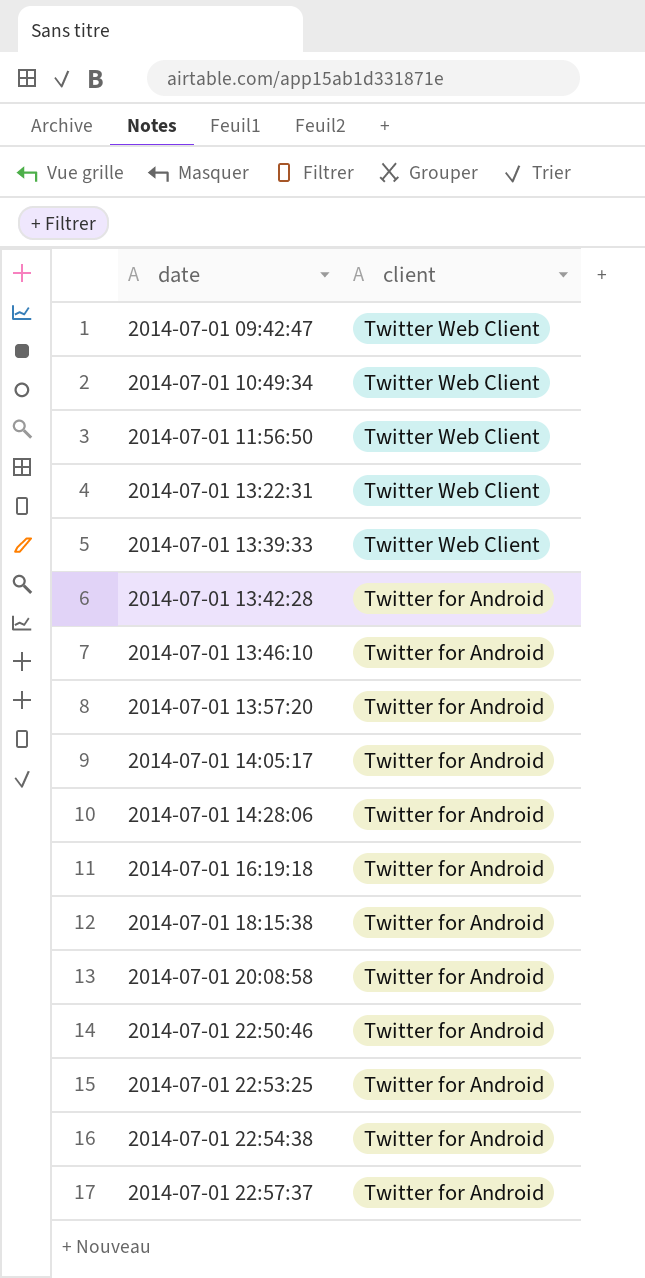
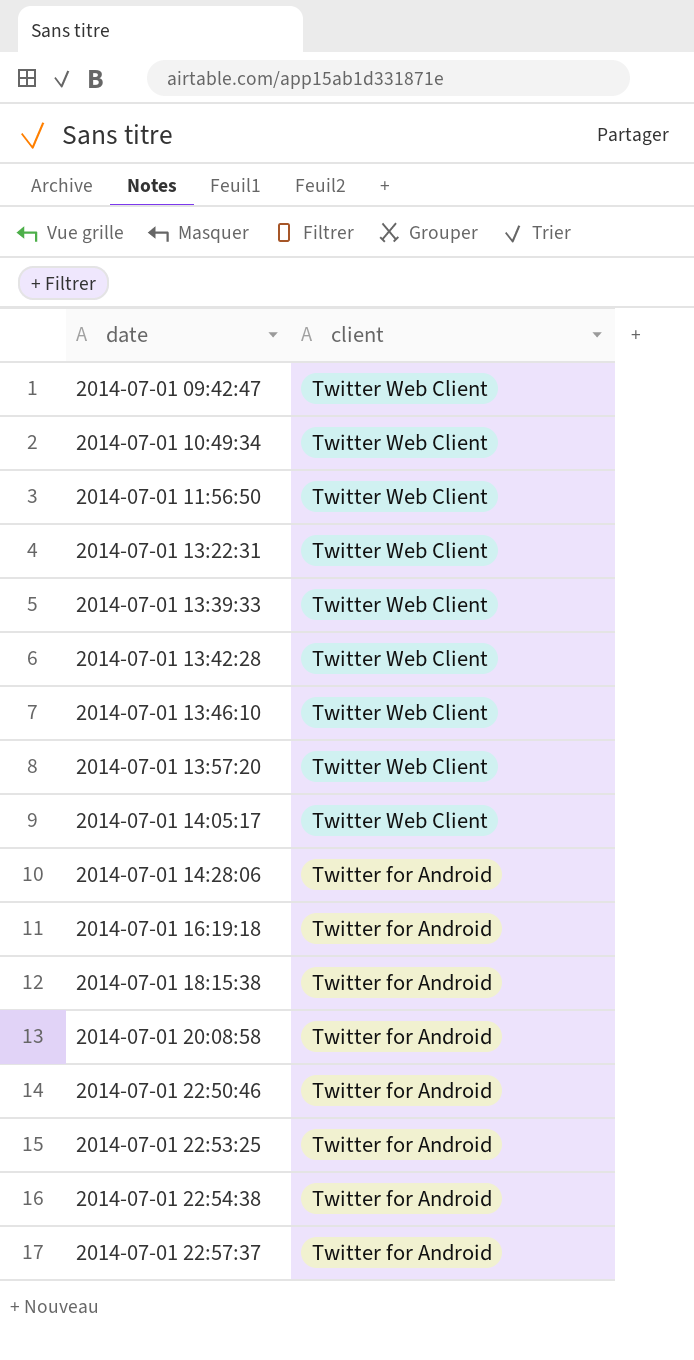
2014-07-01 13:42:28 | client: Twitter for Android -> Twitter Web Client
2014-07-01 13:46:10 | client: Twitter for Android -> Twitter Web Client
2014-07-01 13:57:20 | client: Twitter for Android -> Twitter Web Client
2014-07-01 14:05:17 | client: Twitter for Android -> Twitter Web Client

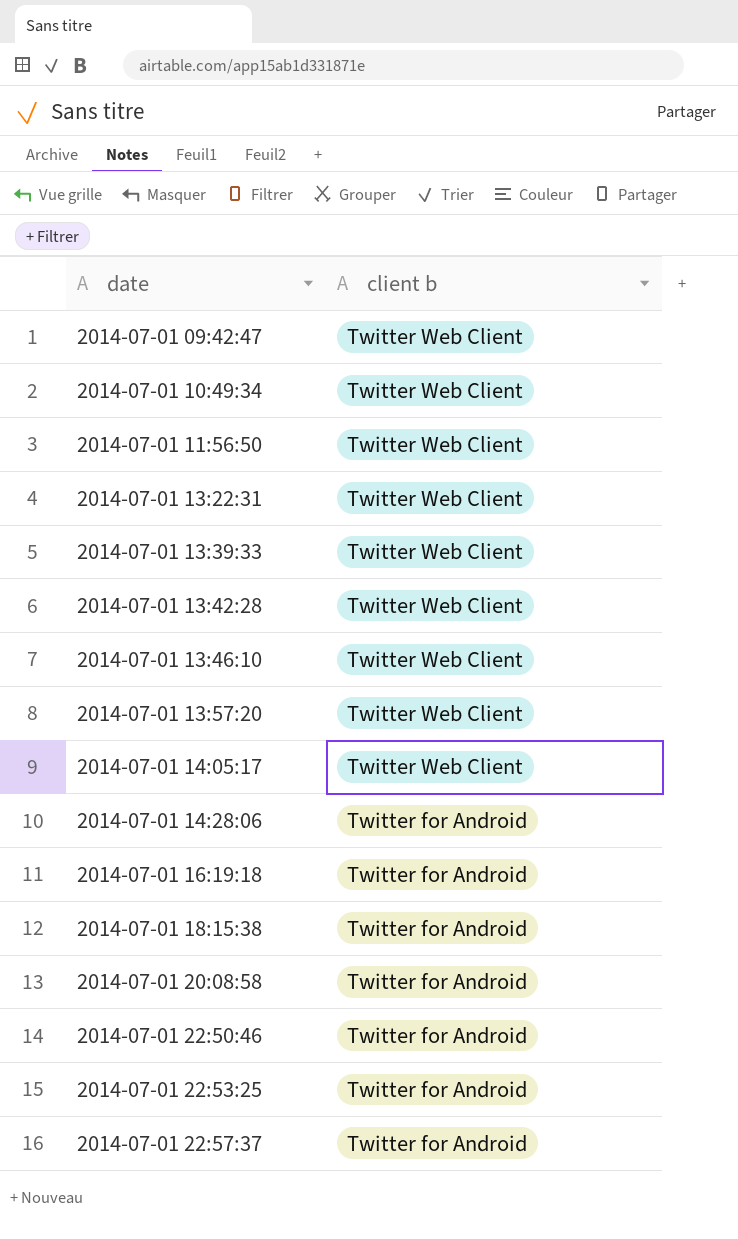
column name: client -> client b
row 2014-07-01 22:54:38: Twitter for Android -> none

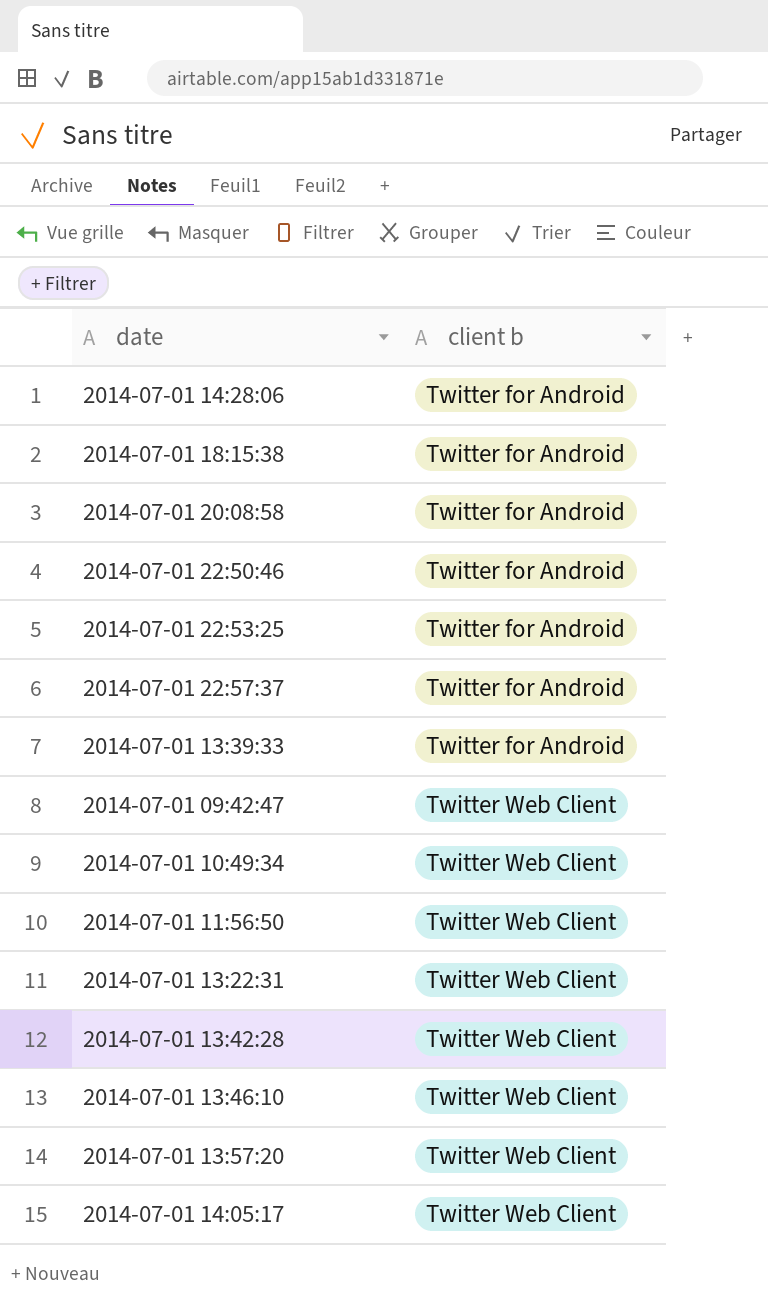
row order: date ascending -> client b ascending
row 2014-07-01 16:19:18: Twitter for Android -> none
2014-07-01 13:39:33 | client b: Twitter Web Client -> Twitter for Android

